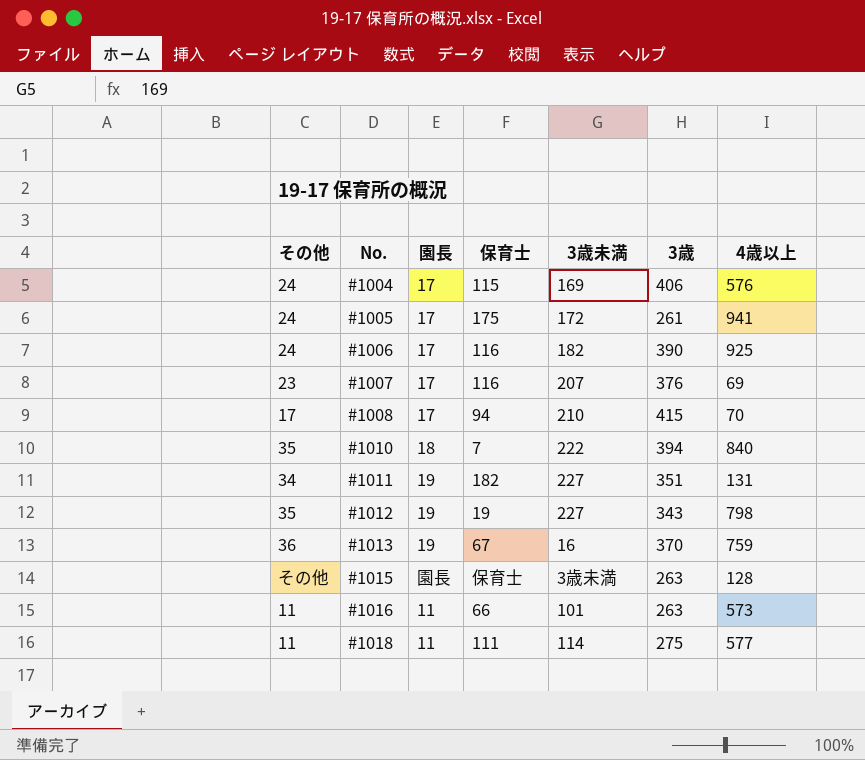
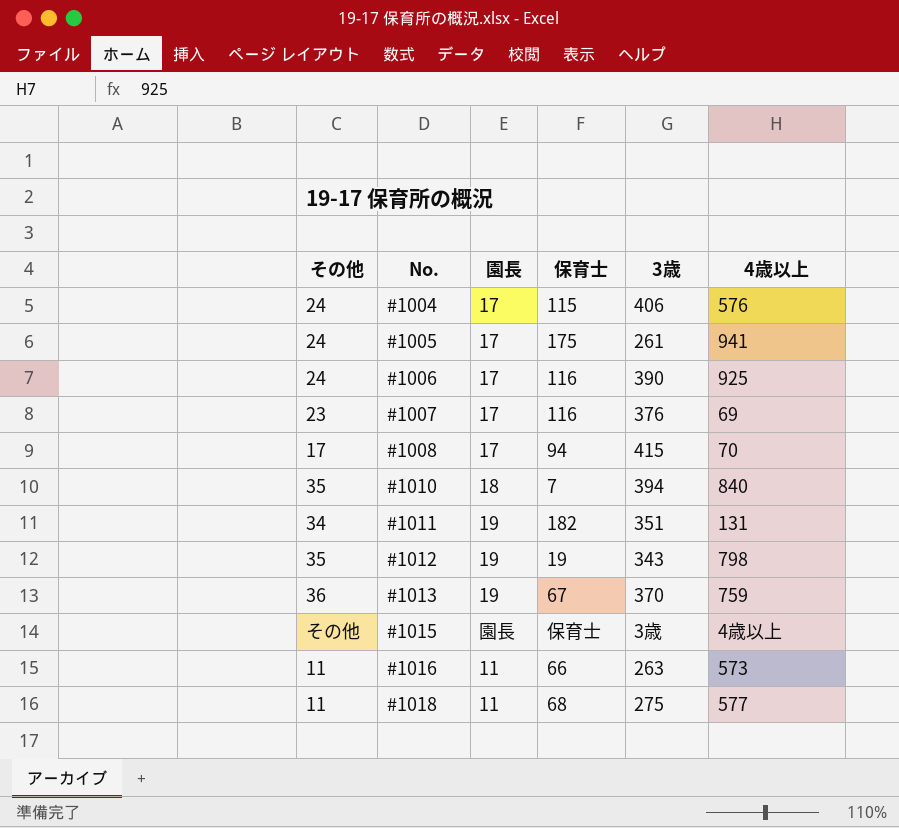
column 3歳未満 | position: 5 -> none
#1015 | 3歳: 263 -> 3歳
#1015 | 4歳以上: 128 -> 4歳以上
#1018 | 保育士: 111 -> 68

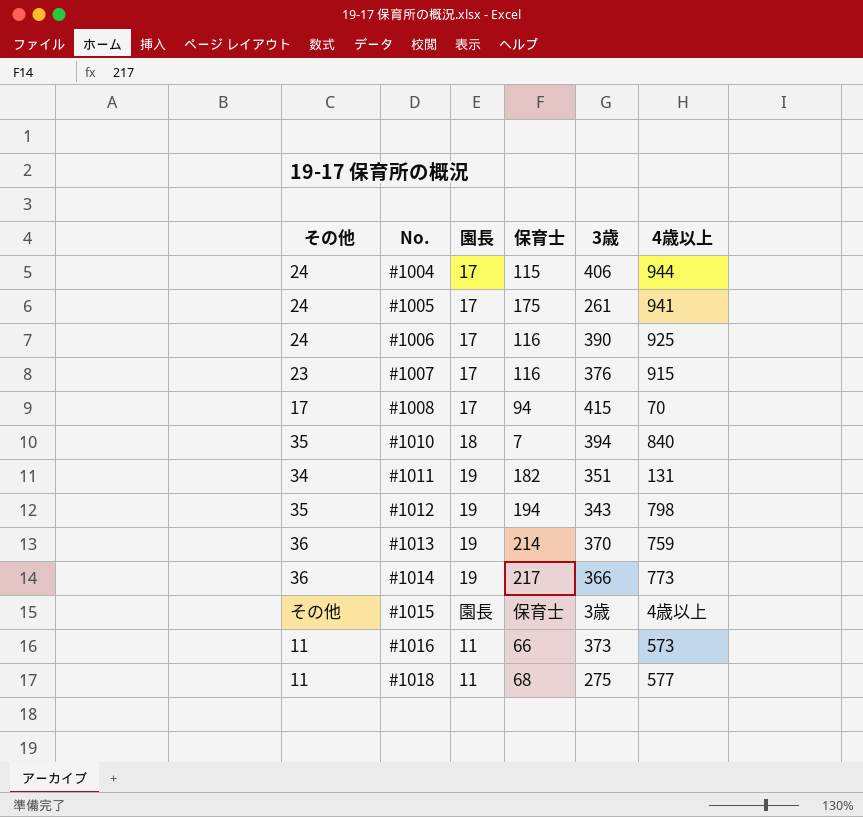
#1004 | 4歳以上: 576 -> 944
#1007 | 4歳以上: 69 -> 915
#1012 | 保育士: 19 -> 194
#1013 | 保育士: 67 -> 214
row #1014: none -> 36 | 19 | 217 | 366 | 773
#1016 | 3歳: 263 -> 373

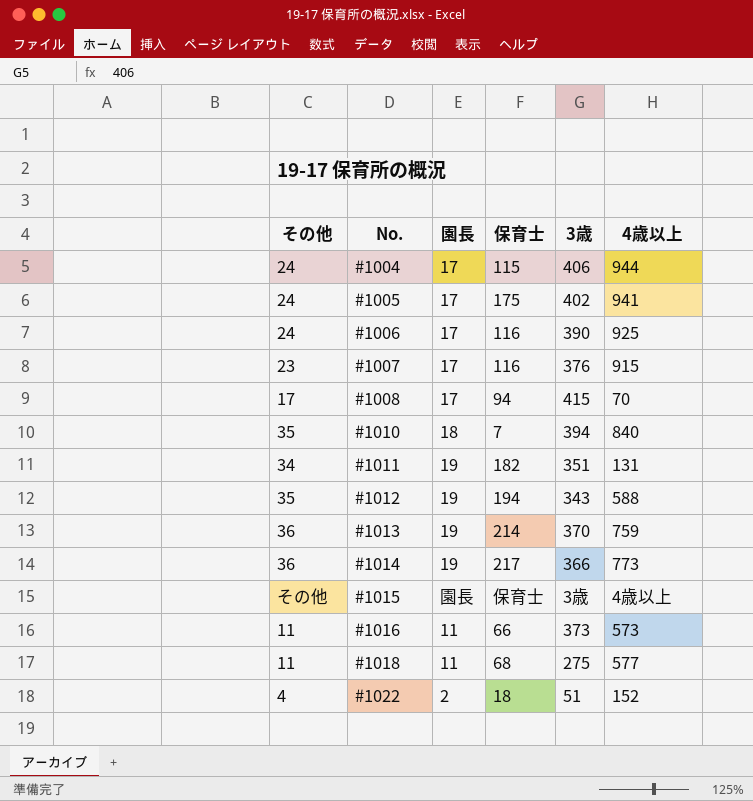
#1005 | 3歳: 261 -> 402
#1012 | 4歳以上: 798 -> 588
row #1022: none -> 4 | 2 | 18 | 51 | 152

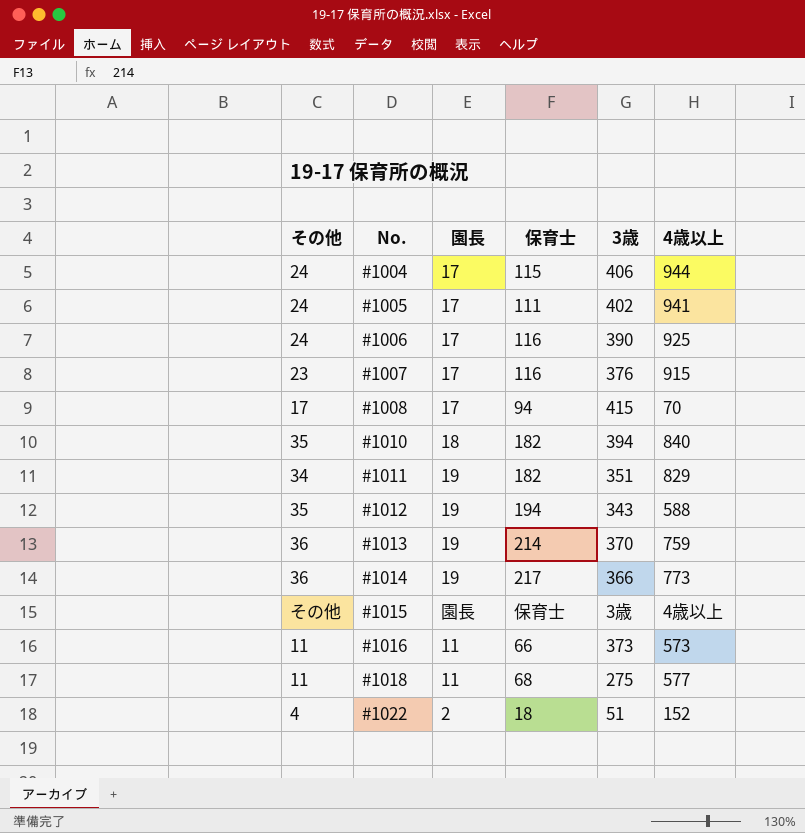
#1005 | 保育士: 175 -> 111
#1010 | 保育士: 7 -> 182
#1011 | 4歳以上: 131 -> 829

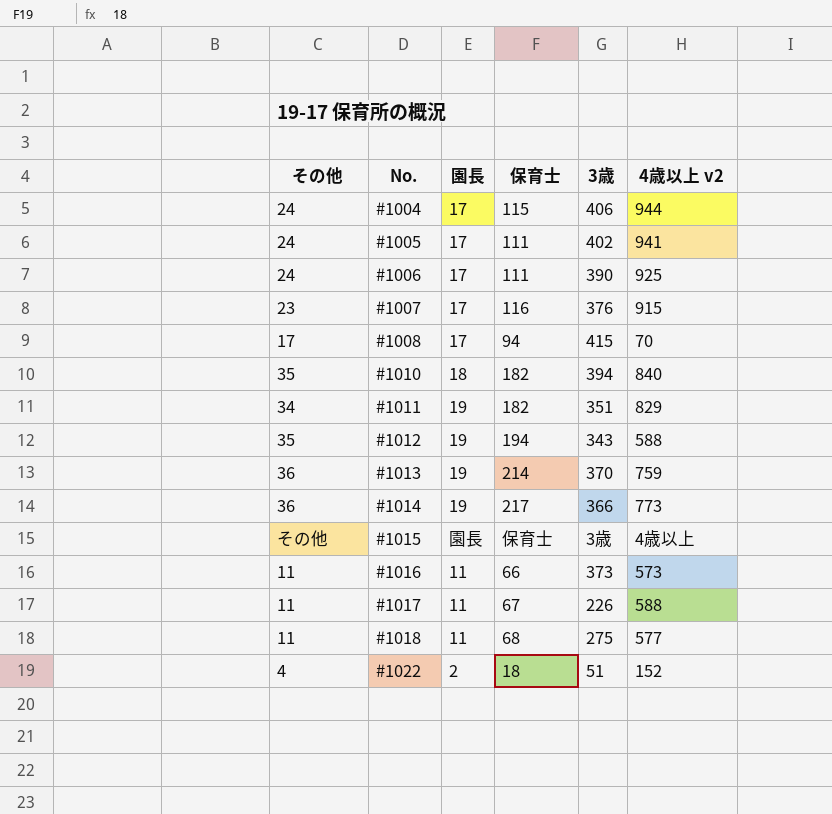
column name: 4歳以上 -> 4歳以上 v2
#1006 | 保育士: 116 -> 111
row #1017: none -> 11 | 11 | 67 | 226 | 588

